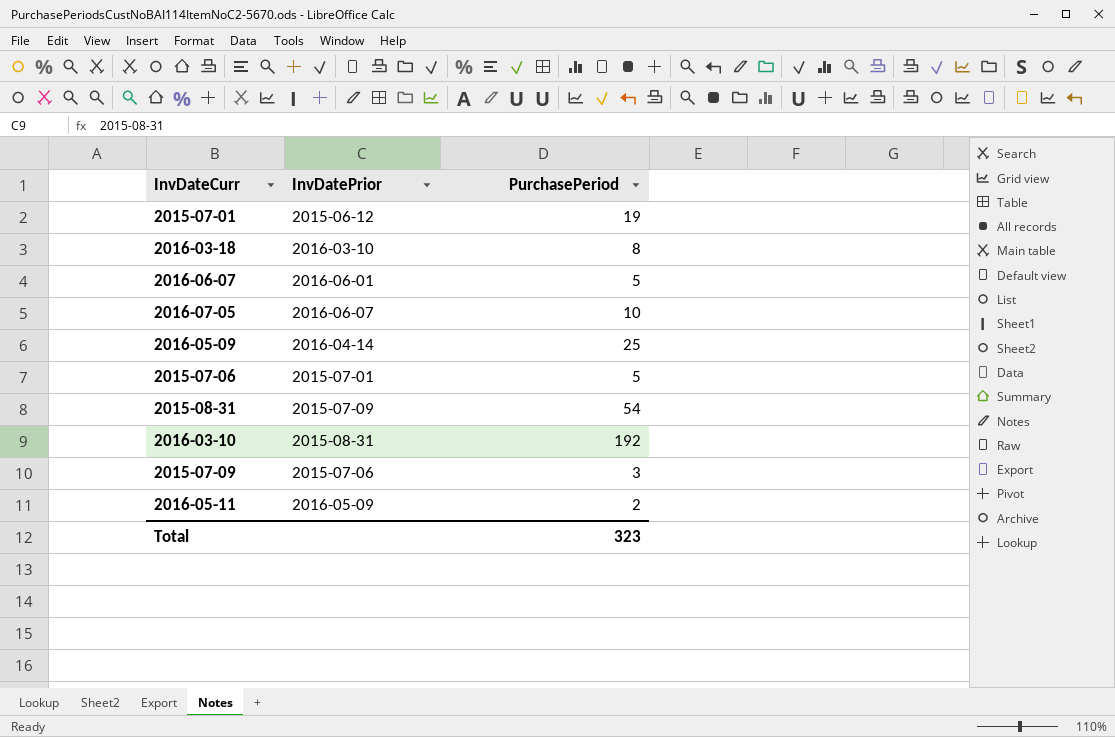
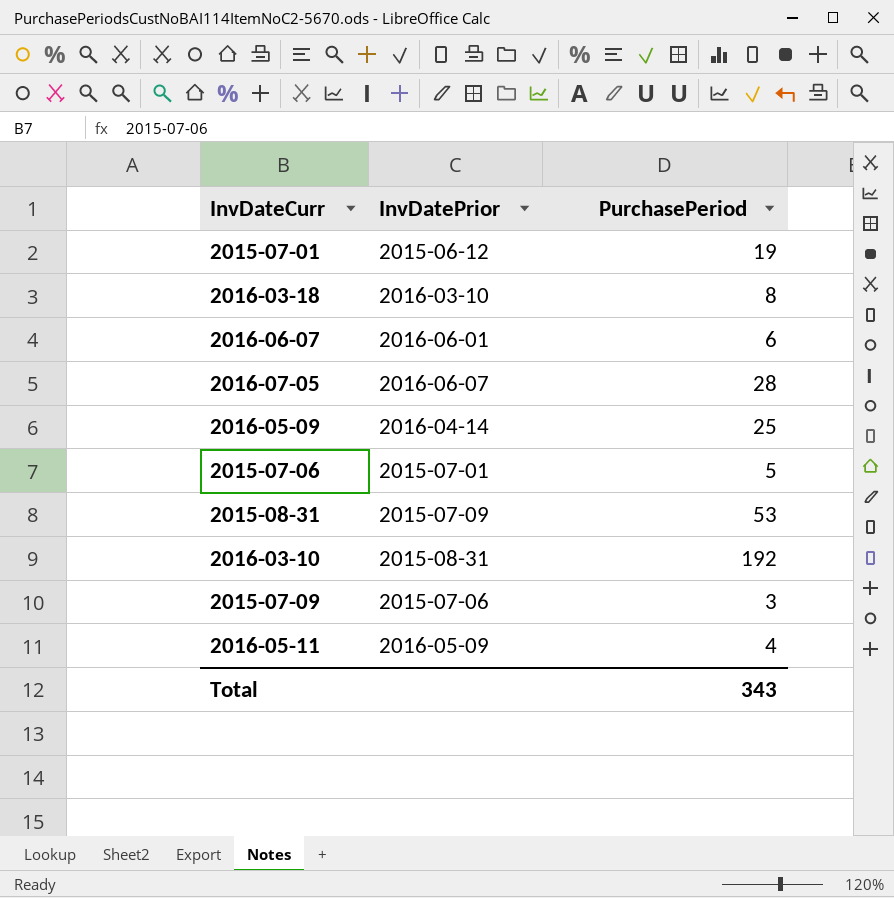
2016-06-07 | PurchasePeriod: 5 -> 6
2016-07-05 | PurchasePeriod: 10 -> 28
2015-08-31 | PurchasePeriod: 54 -> 53
2016-05-11 | PurchasePeriod: 2 -> 4
Total | PurchasePeriod: 323 -> 343

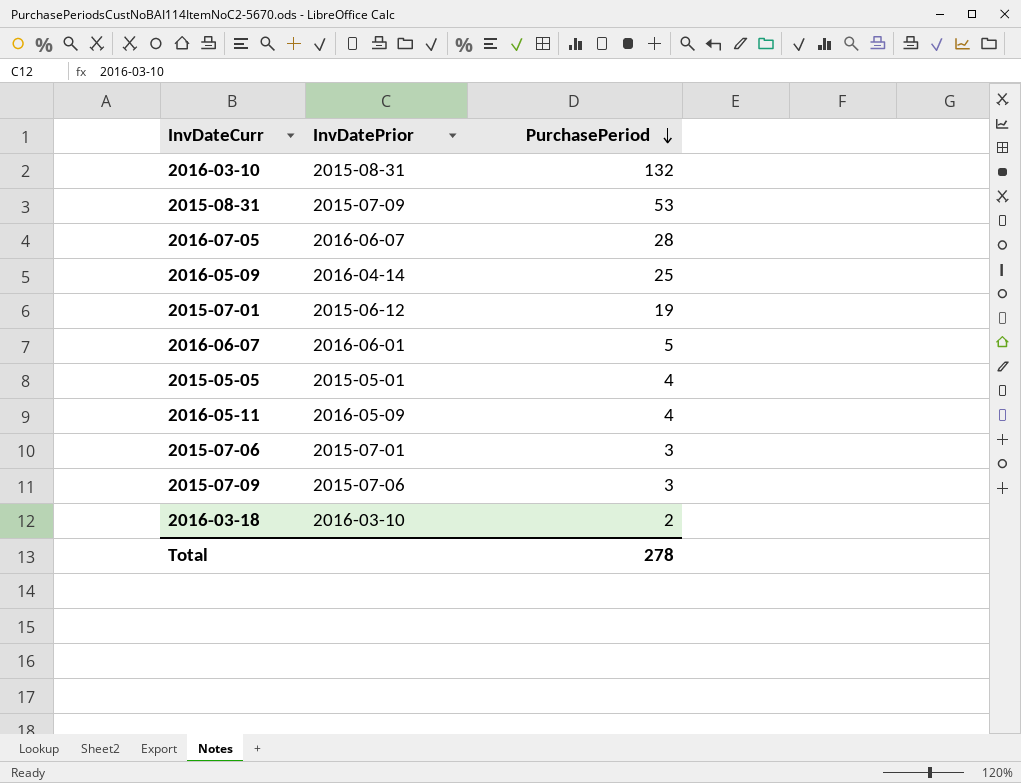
row order: none -> PurchasePeriod descending
2016-03-10 | PurchasePeriod: 192 -> 132
2016-06-07 | PurchasePeriod: 6 -> 5
row 2015-05-05: none -> 2015-05-01 | 4
2015-07-06 | PurchasePeriod: 5 -> 3
2016-03-18 | PurchasePeriod: 8 -> 2
Total | PurchasePeriod: 343 -> 278

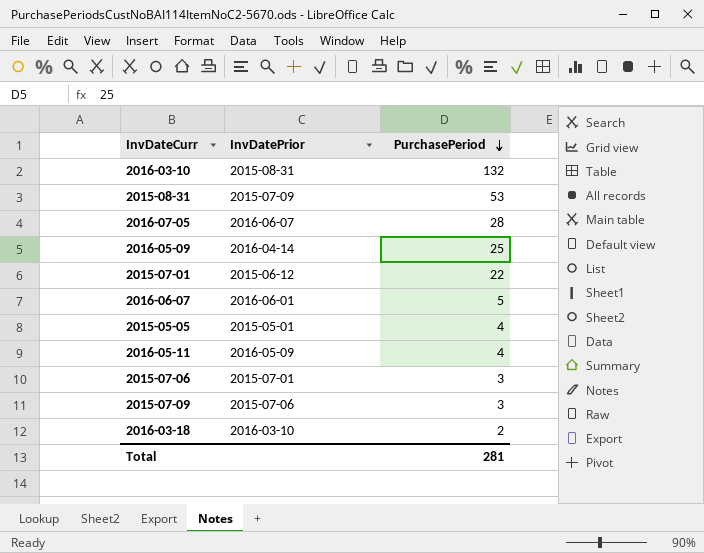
2015-07-01 | PurchasePeriod: 19 -> 22
Total | PurchasePeriod: 278 -> 281

